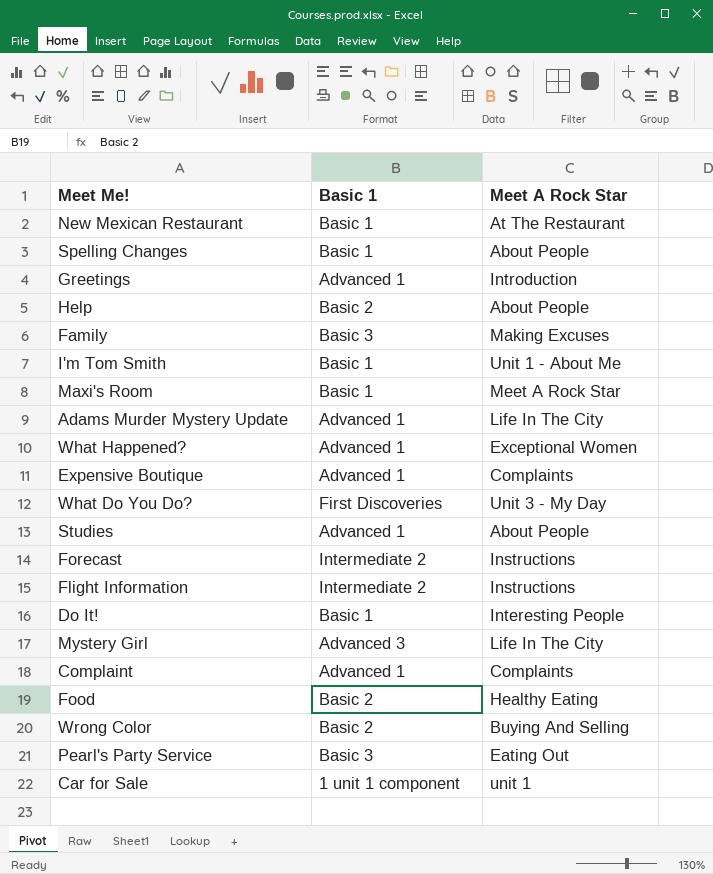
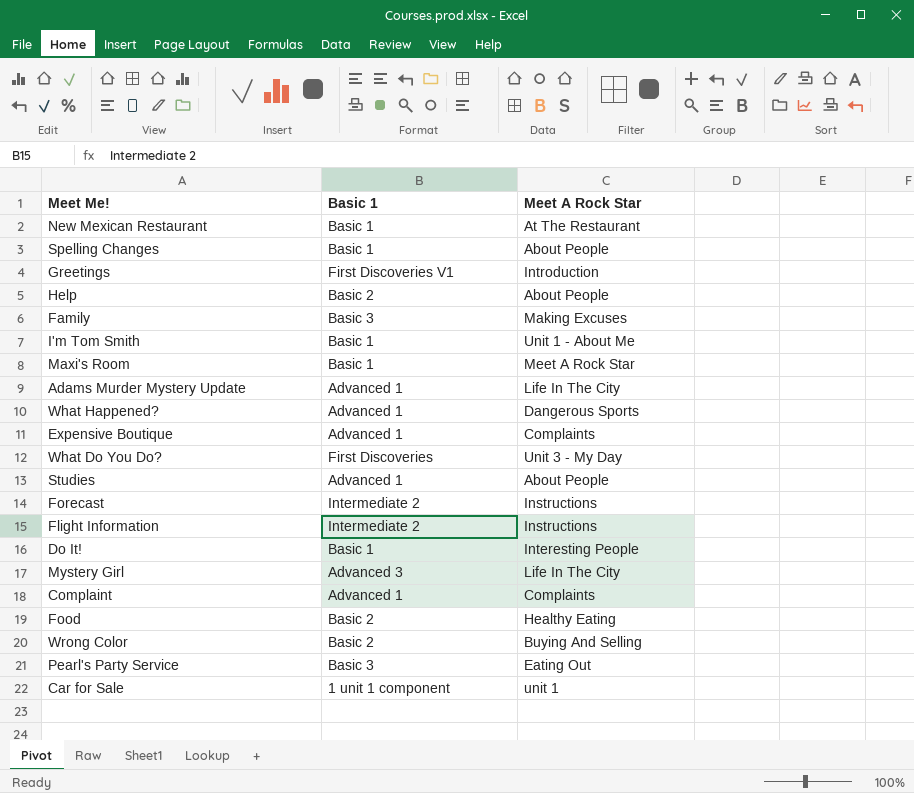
Greetings | Basic 1: Advanced 1 -> First Discoveries V1
What Happened? | Meet A Rock Star: Exceptional Women -> Dangerous Sports

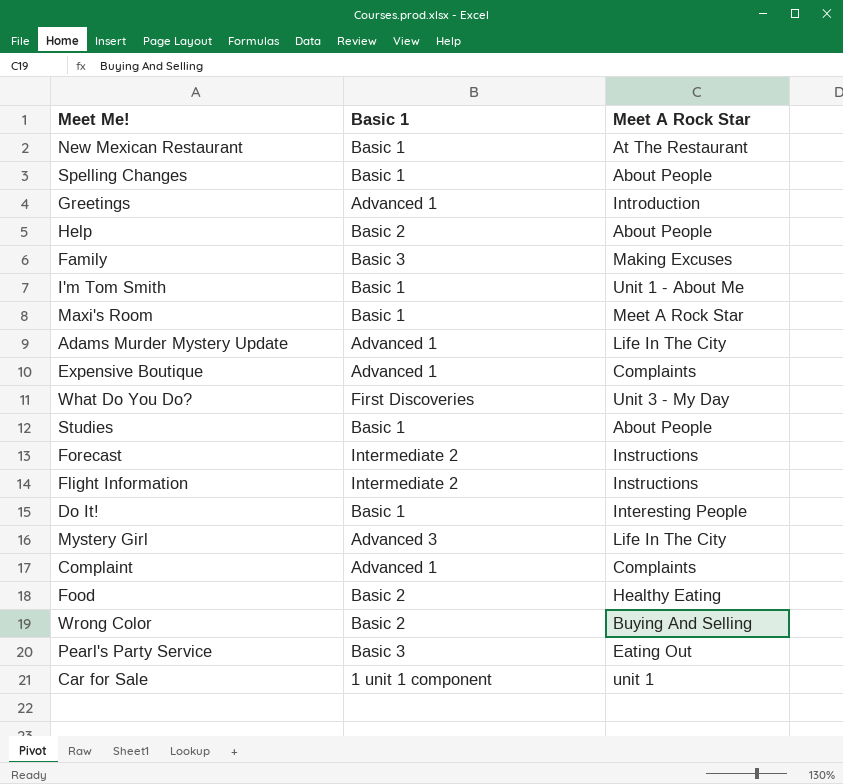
row What Happened?: Advanced 1 | Dangerous Sports -> none
Greetings | Basic 1: First Discoveries V1 -> Advanced 1
Studies | Basic 1: Advanced 1 -> Basic 1

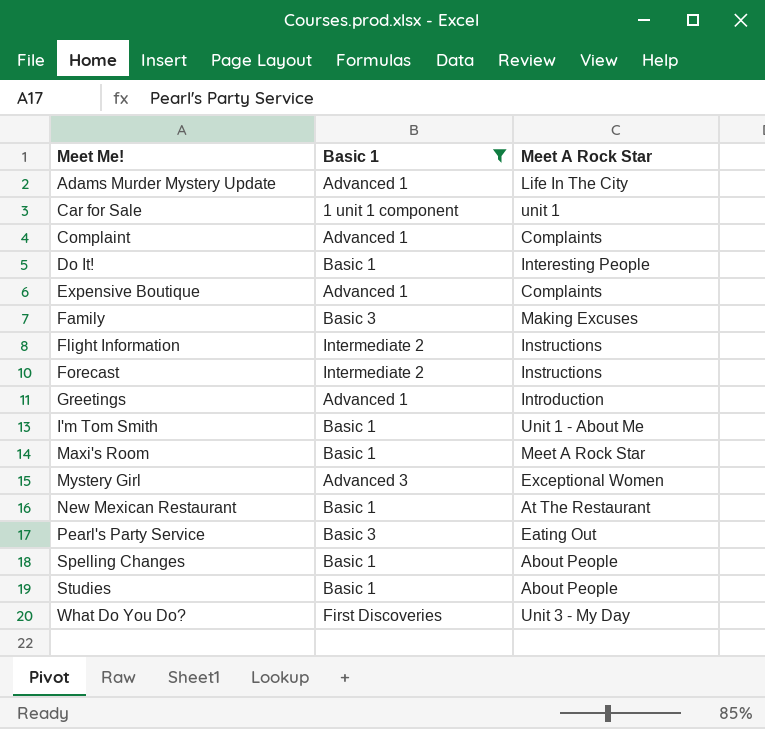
filter: none -> Basic 1 != Basic 2
row order: none -> Meet Me! ascending
Mystery Girl | Meet A Rock Star: Life In The City -> Exceptional Women

